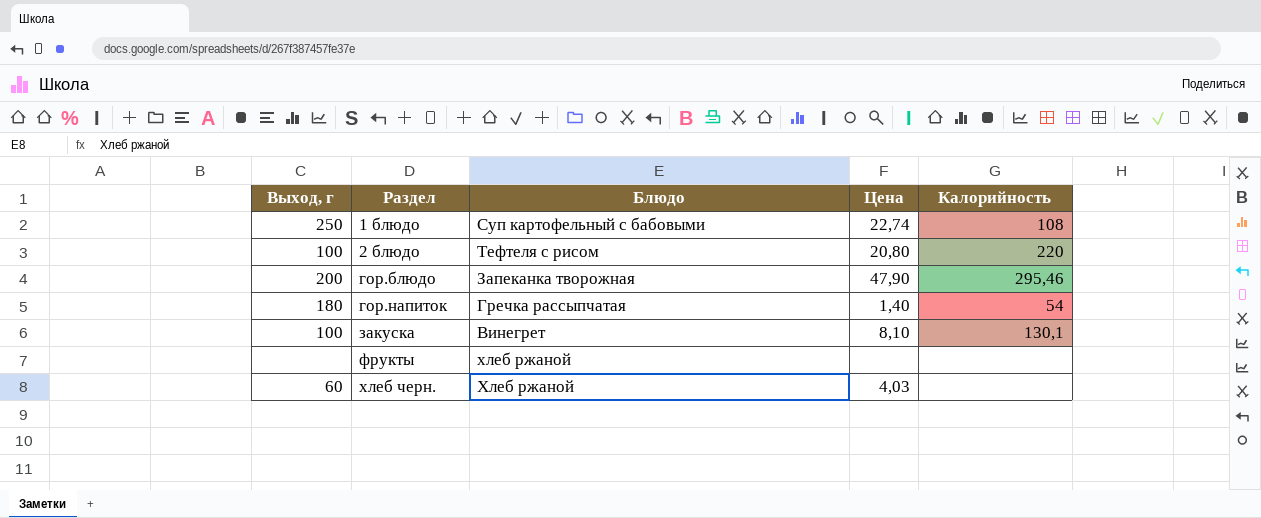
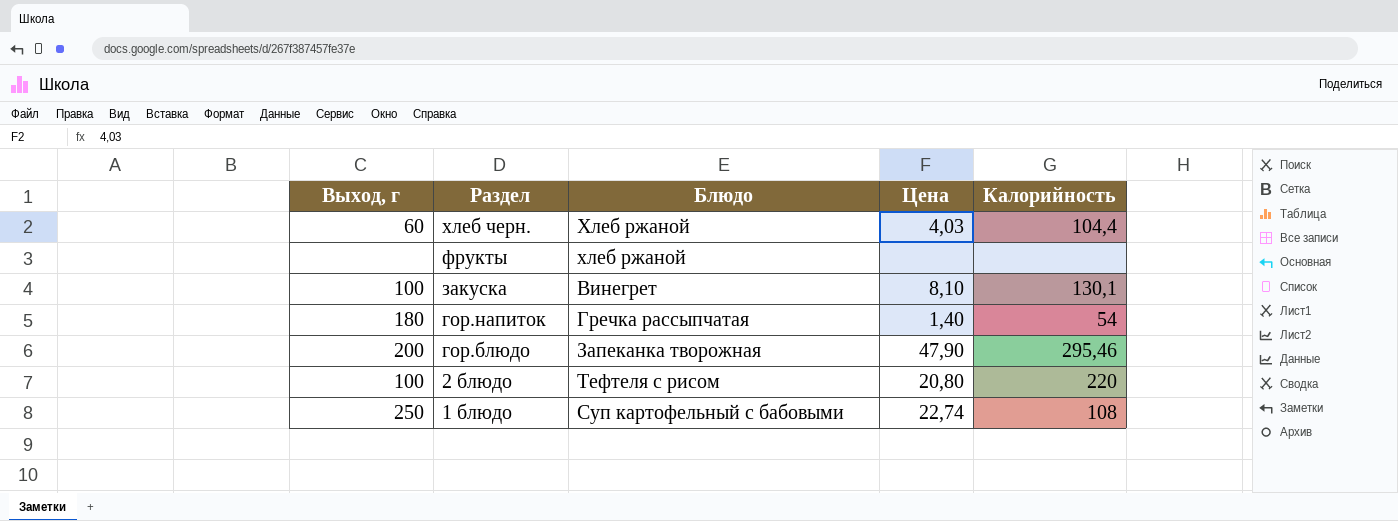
row order: Раздел ascending -> Раздел descending
хлеб черн. | Калорийность: none -> 104,4

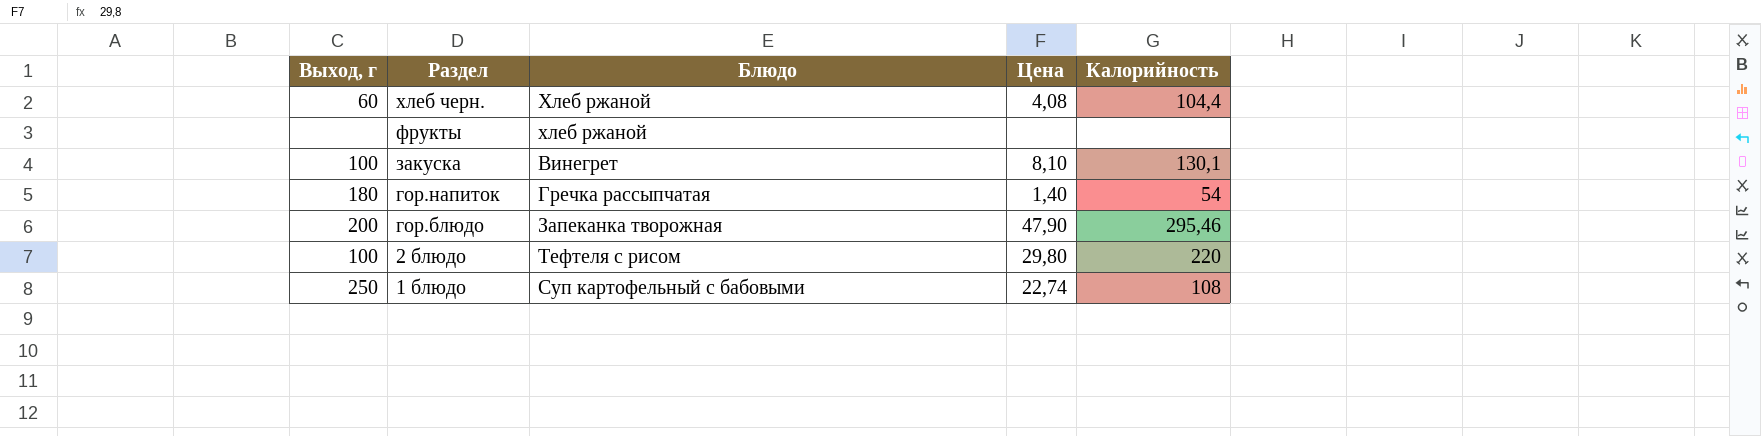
хлеб черн. | Цена: 4,03 -> 4,08
2 блюдо | Цена: 20,80 -> 29,80

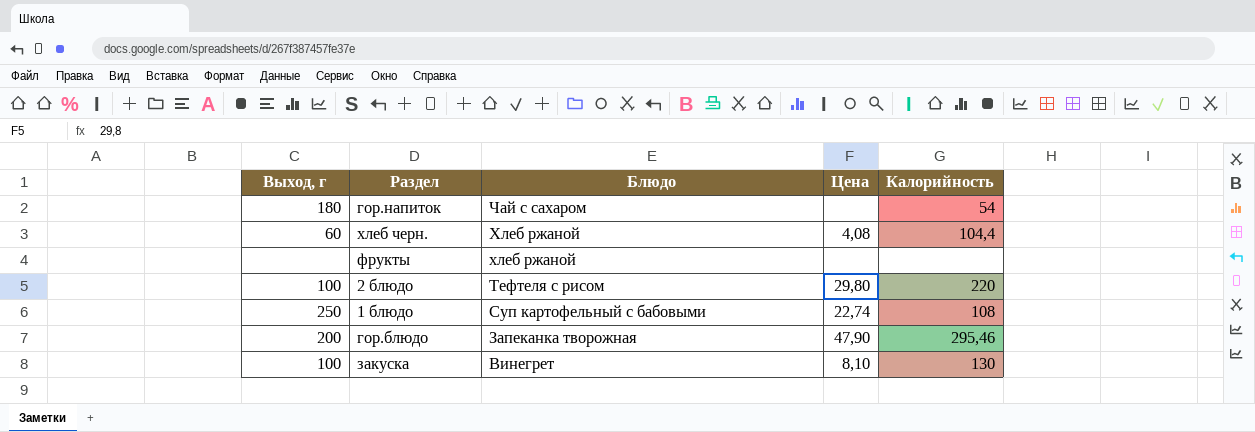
row order: Раздел descending -> Блюдо descending
гор.напиток | Блюдо: Гречка рассыпчатая -> Чай с сахаром
гор.напиток | Цена: 1,40 -> none
закуска | Калорийность: 130,1 -> 130

